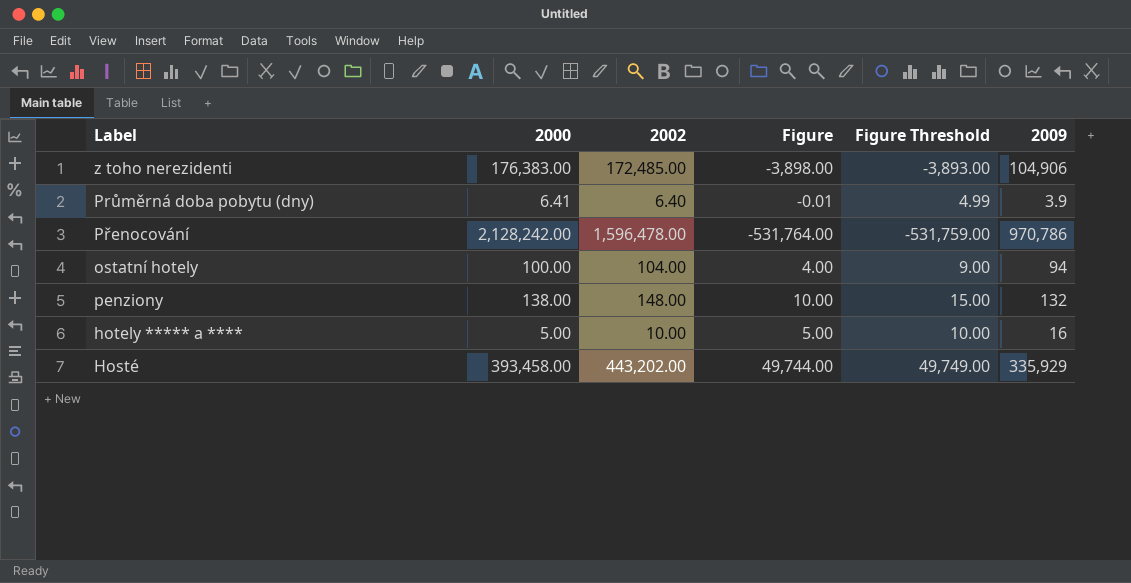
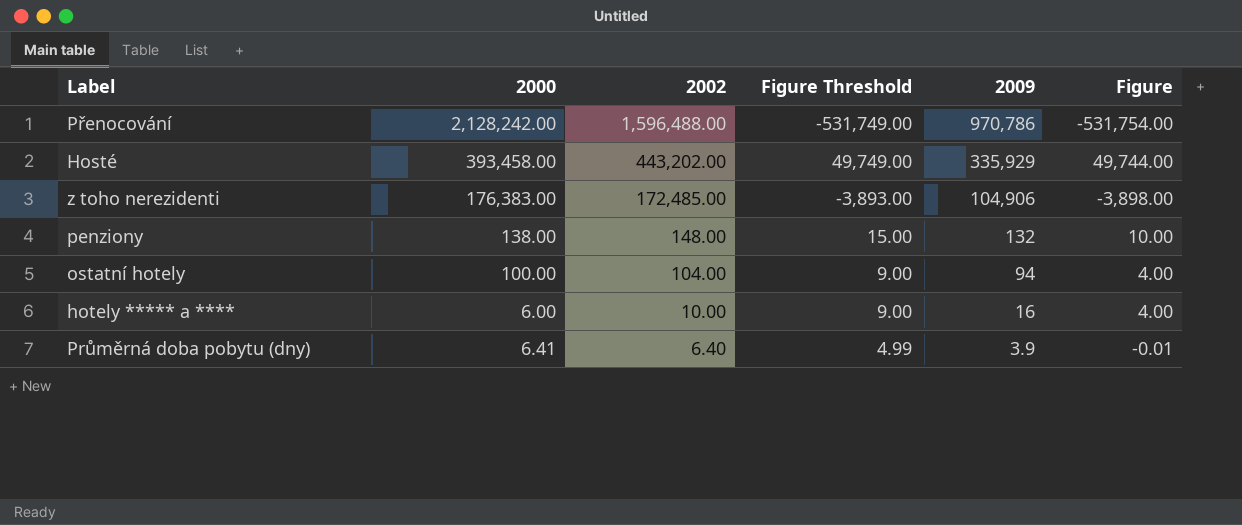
row order: none -> 2002 descending
column Figure | position: 4 -> 6
Přenocování | 2002: 1,596,478.00 -> 1,596,488.00
Přenocování | Figure Threshold: -531,759.00 -> -531,749.00
Přenocování | Figure: -531,764.00 -> -531,754.00
hotely ***** a **** | 2000: 5.00 -> 6.00
hotely ***** a **** | Figure Threshold: 10.00 -> 9.00
hotely ***** a **** | Figure: 5.00 -> 4.00

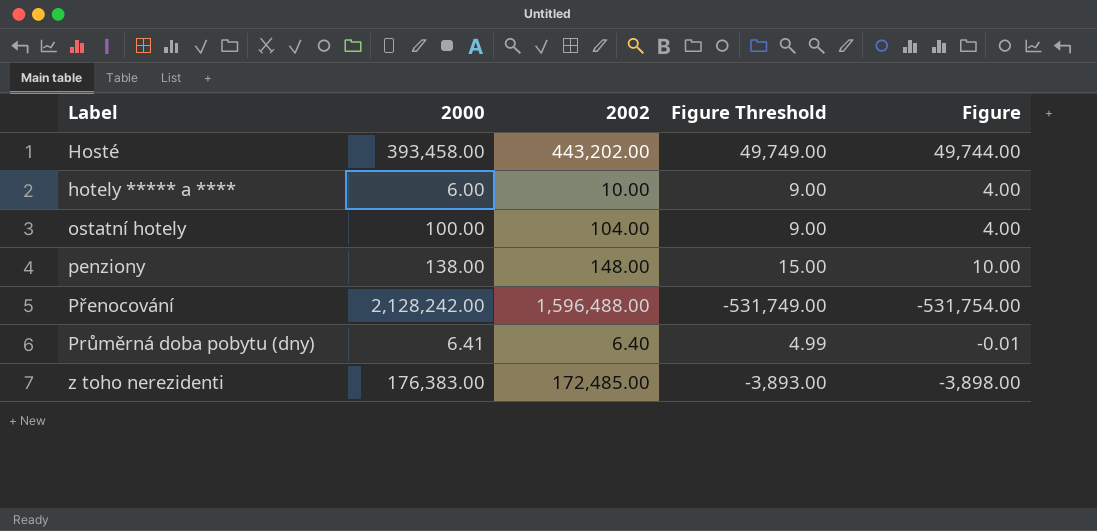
row order: 2002 descending -> Label ascending
column 2009 | position: 5 -> none

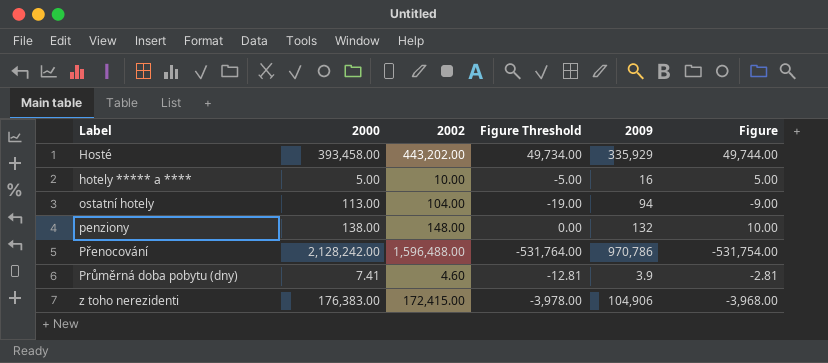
column Figure Threshold | formula: [Figure] + 5 -> [Figure] - 10
column 2009 | position: none -> 5
hotely ***** a **** | 2000: 6.00 -> 5.00
hotely ***** a **** | Figure: 4.00 -> 5.00
ostatní hotely | 2000: 100.00 -> 113.00
ostatní hotely | Figure: 4.00 -> -9.00
Průměrná doba pobytu (dny) | 2000: 6.41 -> 7.41
Průměrná doba pobytu (dny) | 2002: 6.40 -> 4.60
Průměrná doba pobytu (dny) | Figure: -0.01 -> -2.81
z toho nerezidenti | 2002: 172,485.00 -> 172,415.00
z toho nerezidenti | Figure: -3,898.00 -> -3,968.00

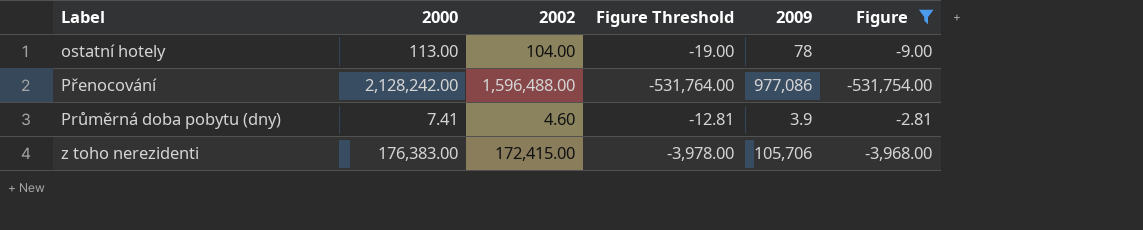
filter: none -> Figure <= -2.81
ostatní hotely | 2009: 94 -> 78
Přenocování | 2009: 970,786 -> 977,086
z toho nerezidenti | 2009: 104,906 -> 105,706

